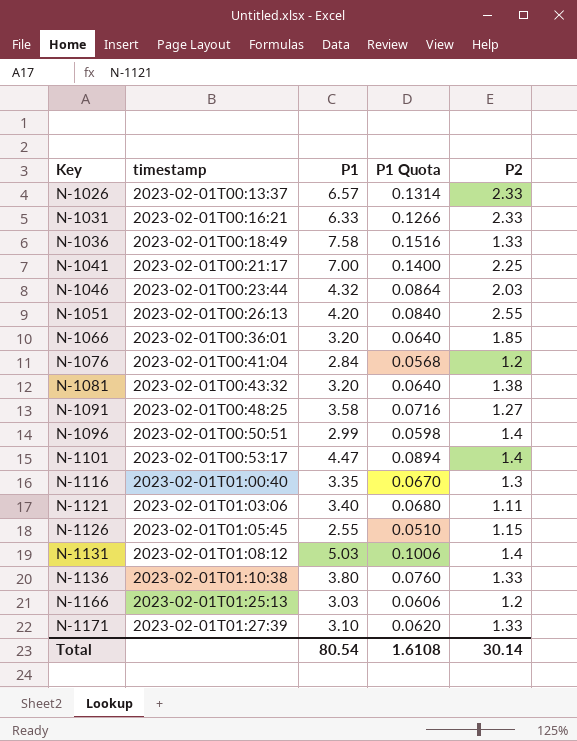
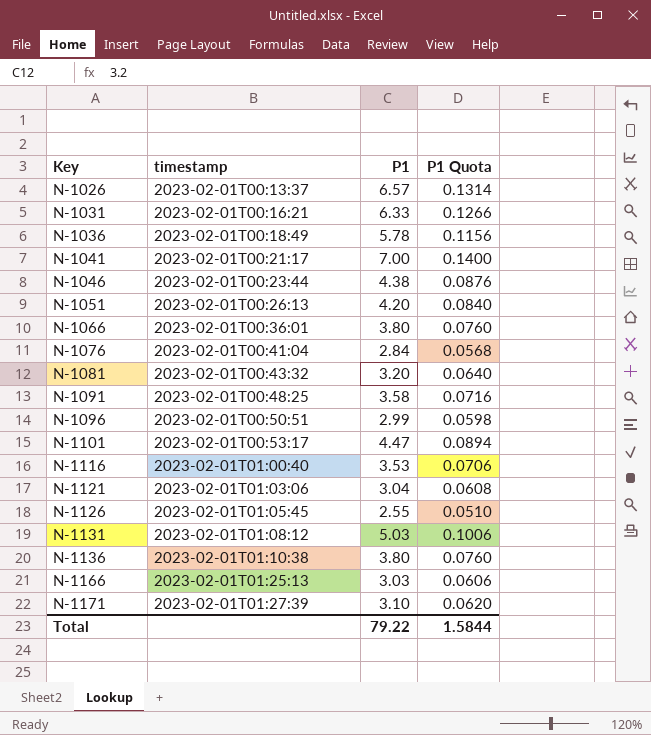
column P2 | position: 5 -> none
N-1036 | P1: 7.58 -> 5.78
N-1036 | P1 Quota: 0.1516 -> 0.1156
N-1046 | P1: 4.32 -> 4.38
N-1046 | P1 Quota: 0.0864 -> 0.0876
N-1066 | P1: 3.20 -> 3.80
N-1066 | P1 Quota: 0.0640 -> 0.0760
N-1116 | P1: 3.35 -> 3.53
N-1116 | P1 Quota: 0.0670 -> 0.0706
N-1121 | P1: 3.40 -> 3.04
N-1121 | P1 Quota: 0.0680 -> 0.0608
Total | P1: 80.54 -> 79.22
Total | P1 Quota: 1.6108 -> 1.5844

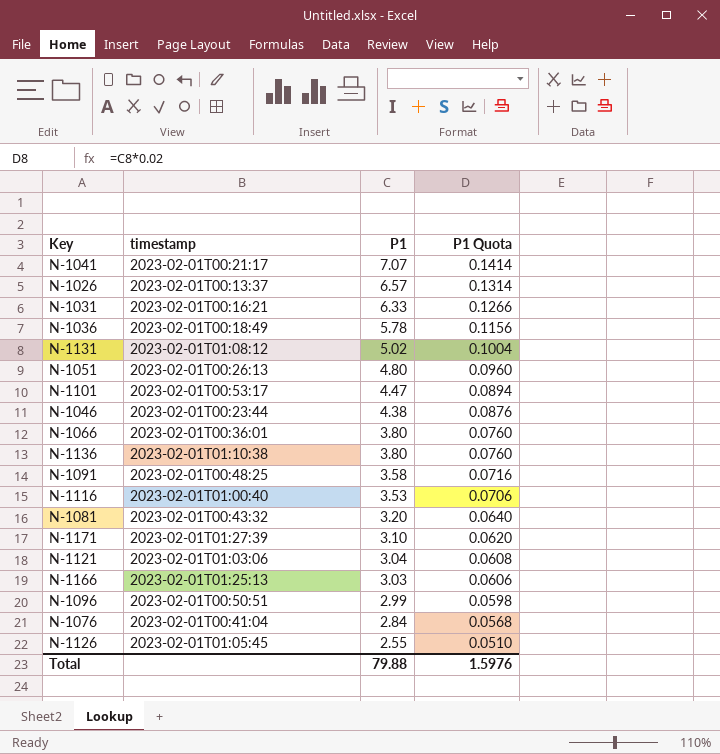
row order: Key ascending -> P1 descending
N-1041 | P1: 7.00 -> 7.07
N-1041 | P1 Quota: 0.1400 -> 0.1414
N-1131 | P1: 5.03 -> 5.02
N-1131 | P1 Quota: 0.1006 -> 0.1004
N-1051 | P1: 4.20 -> 4.80
N-1051 | P1 Quota: 0.0840 -> 0.0960
Total | P1: 79.22 -> 79.88
Total | P1 Quota: 1.5844 -> 1.5976

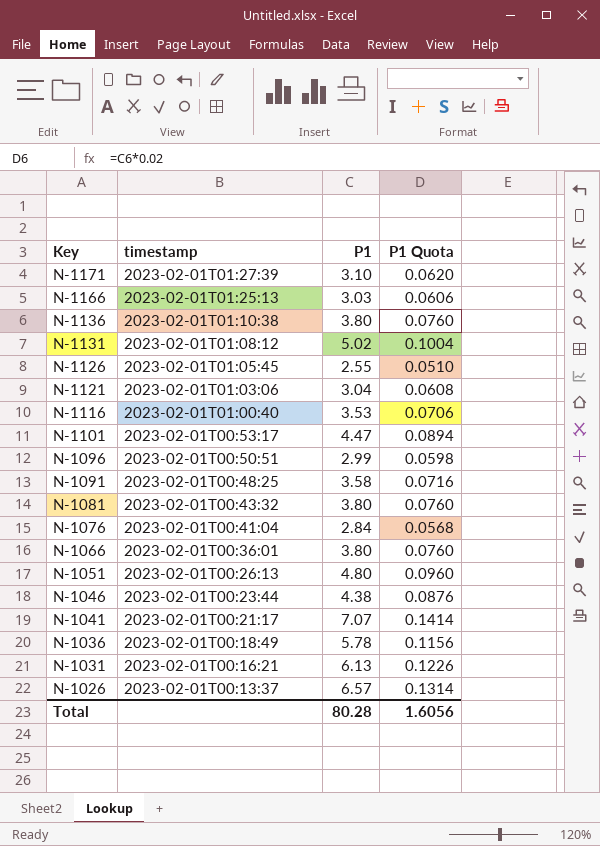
row order: P1 descending -> Key descending
N-1081 | P1: 3.20 -> 3.80
N-1081 | P1 Quota: 0.0640 -> 0.0760
N-1031 | P1: 6.33 -> 6.13
N-1031 | P1 Quota: 0.1266 -> 0.1226
Total | P1: 79.88 -> 80.28
Total | P1 Quota: 1.5976 -> 1.6056

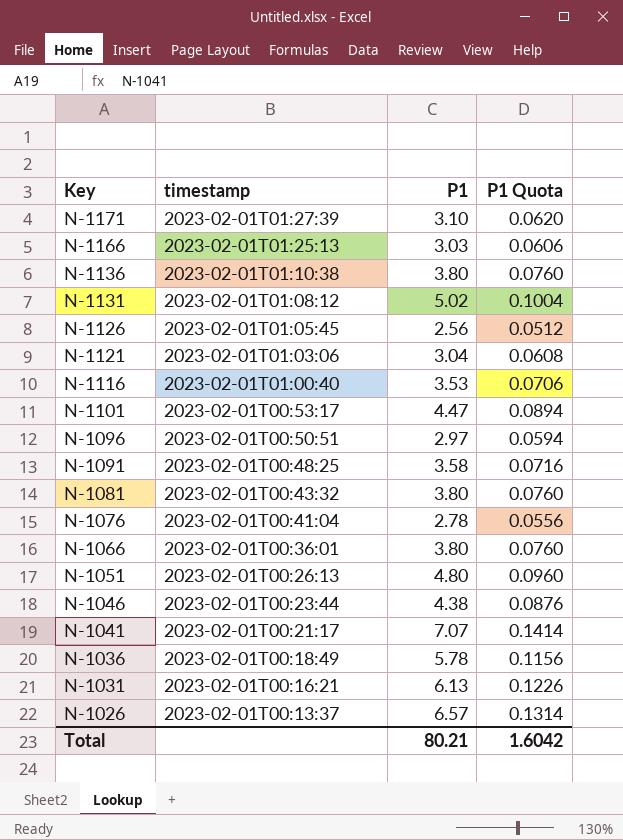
N-1126 | P1: 2.55 -> 2.56
N-1126 | P1 Quota: 0.0510 -> 0.0512
N-1096 | P1: 2.99 -> 2.97
N-1096 | P1 Quota: 0.0598 -> 0.0594
N-1076 | P1: 2.84 -> 2.78
N-1076 | P1 Quota: 0.0568 -> 0.0556
Total | P1: 80.28 -> 80.21
Total | P1 Quota: 1.6056 -> 1.6042

